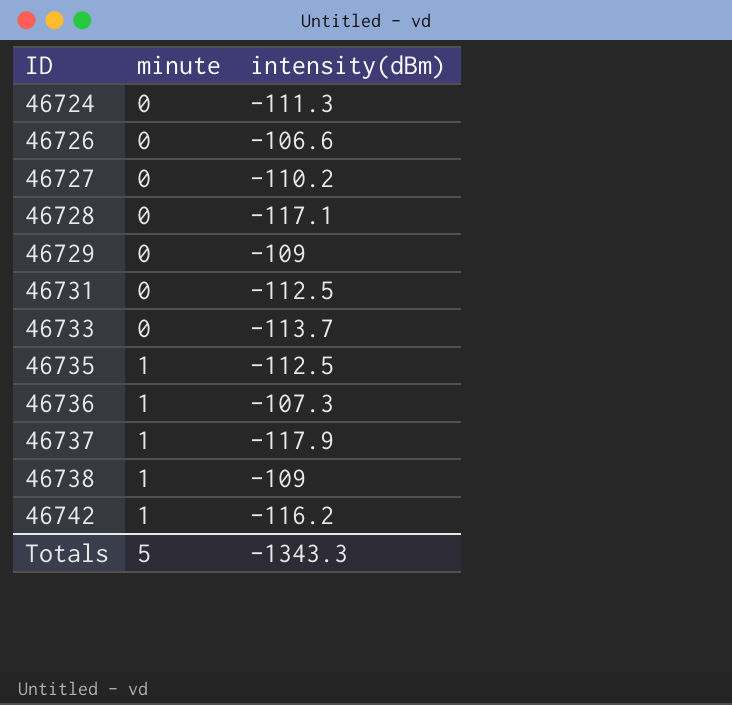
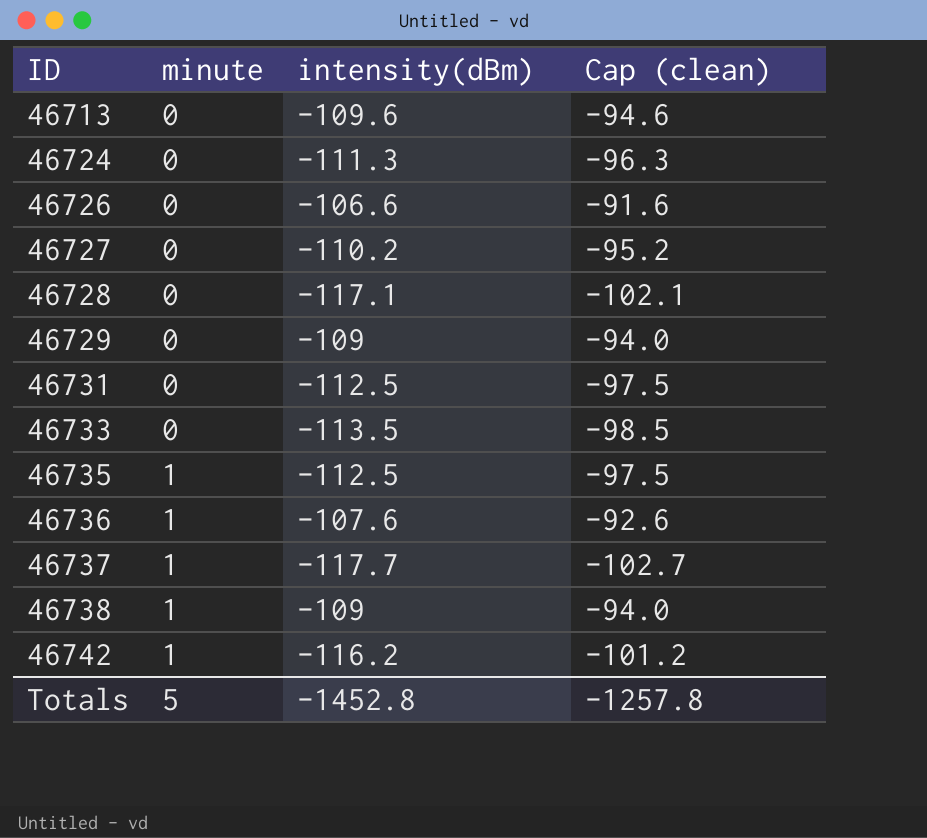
column Cap (clean) | formula: none -> [intensity(dBm)] + 15
row 46713: none -> 0 | -109.6 | -94.6
46733 | intensity(dBm): -113.7 -> -113.5
46736 | intensity(dBm): -107.3 -> -107.6
46737 | intensity(dBm): -117.9 -> -117.7
Totals | intensity(dBm): -1343.3 -> -1452.8

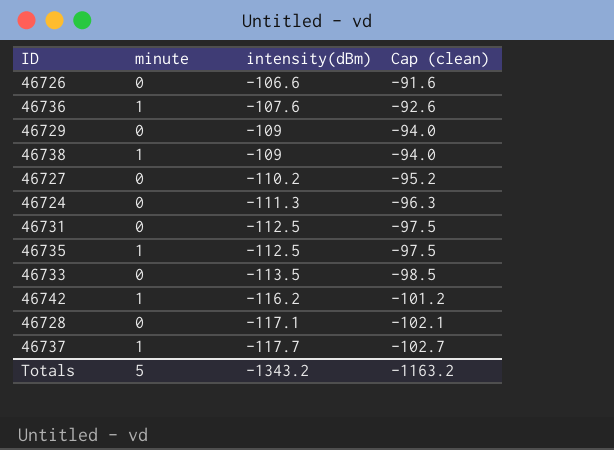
row order: ID ascending -> intensity(dBm) descending
row 46713: 0 | -109.6 | -94.6 -> none
Totals | intensity(dBm): -1452.8 -> -1343.2
Totals | Cap (clean): -1257.8 -> -1163.2

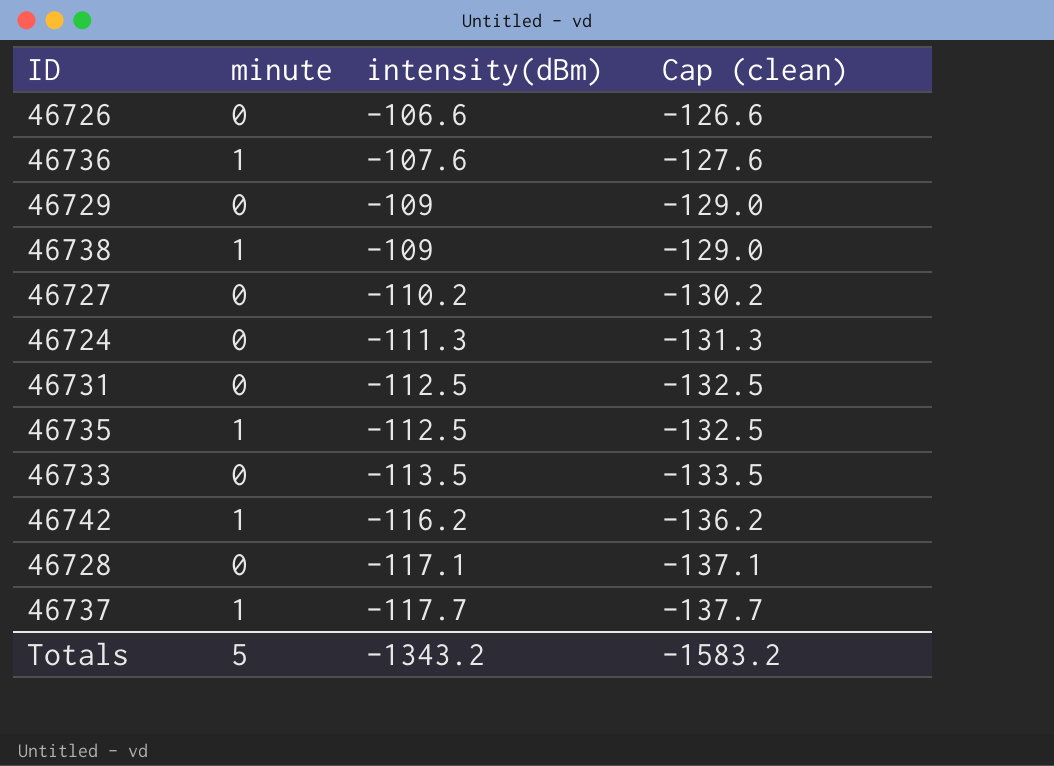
column Cap (clean) | formula: [intensity(dBm)] + 15 -> [intensity(dBm)] - 20
Totals | Cap (clean): -1163.2 -> -1583.2

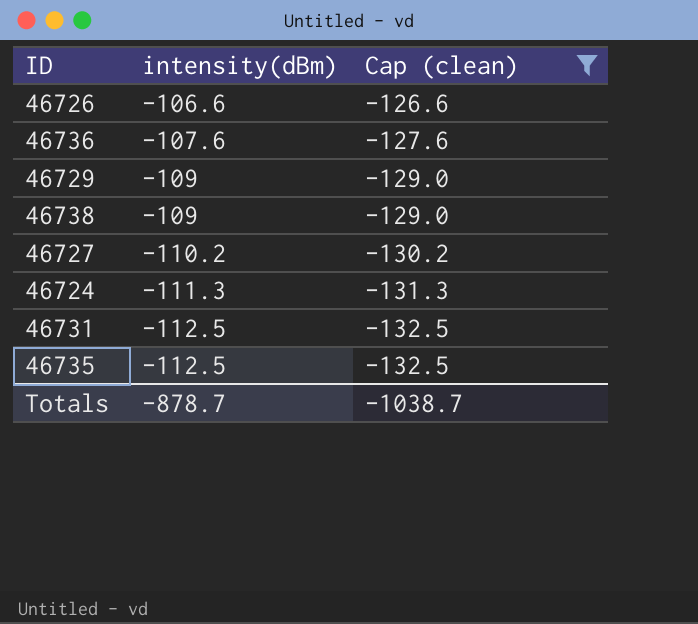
filter: none -> Cap (clean) >= -132.5
column minute | position: 2 -> none
Totals | intensity(dBm): -1343.2 -> -878.7
Totals | Cap (clean): -1583.2 -> -1038.7

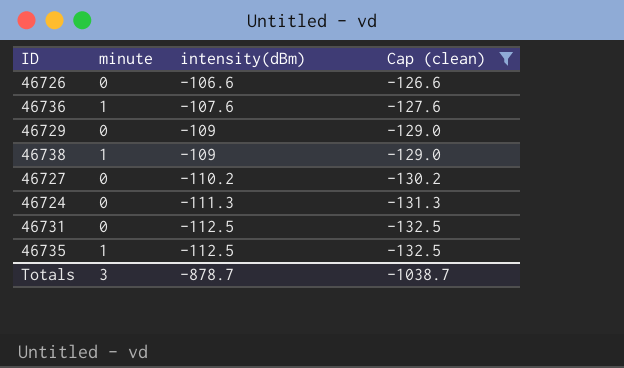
column minute | position: none -> 2

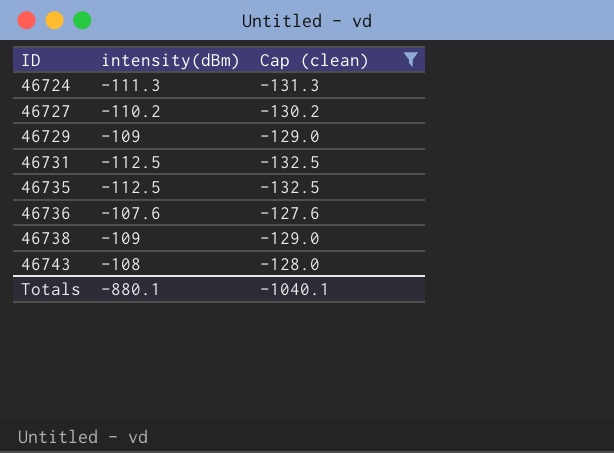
row order: intensity(dBm) descending -> ID ascending
column minute | position: 2 -> none
row 46726: 0 | -106.6 | -126.6 -> none
row 46743: none -> -108 | -128.0
Totals | intensity(dBm): -878.7 -> -880.1
Totals | Cap (clean): -1038.7 -> -1040.1

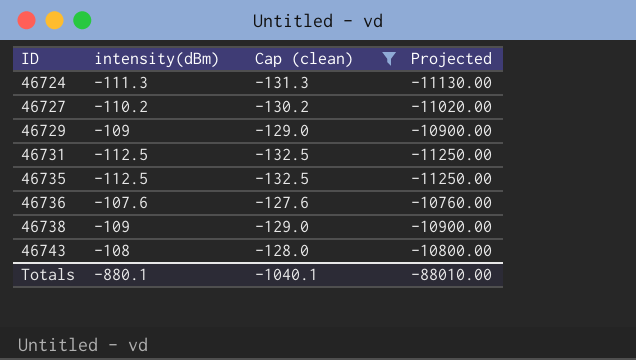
column Projected | formula: none -> [intensity(dBm)] * 100

